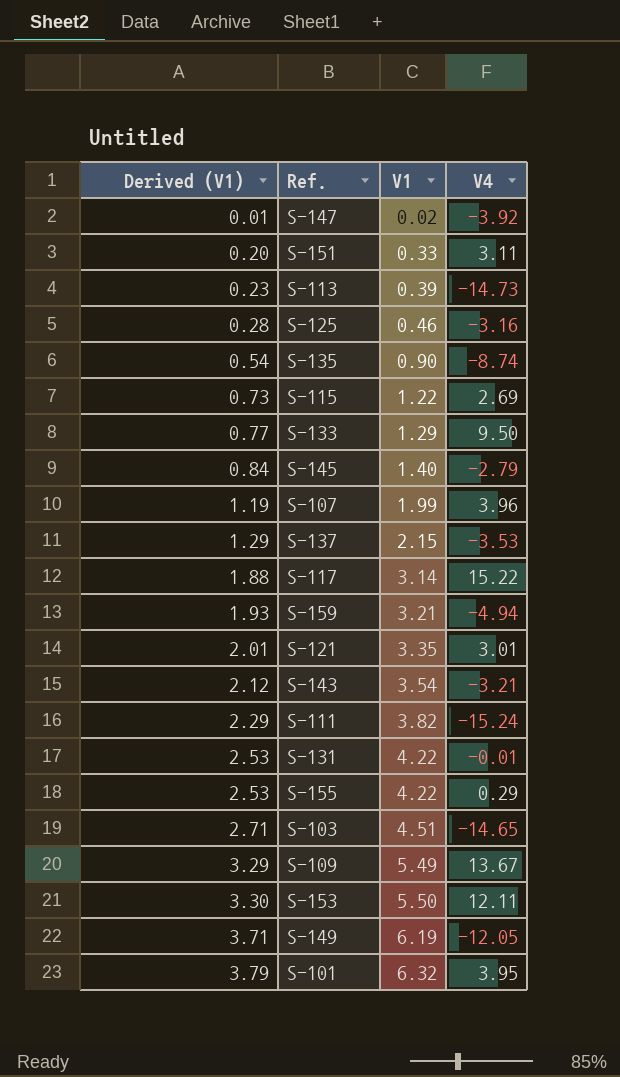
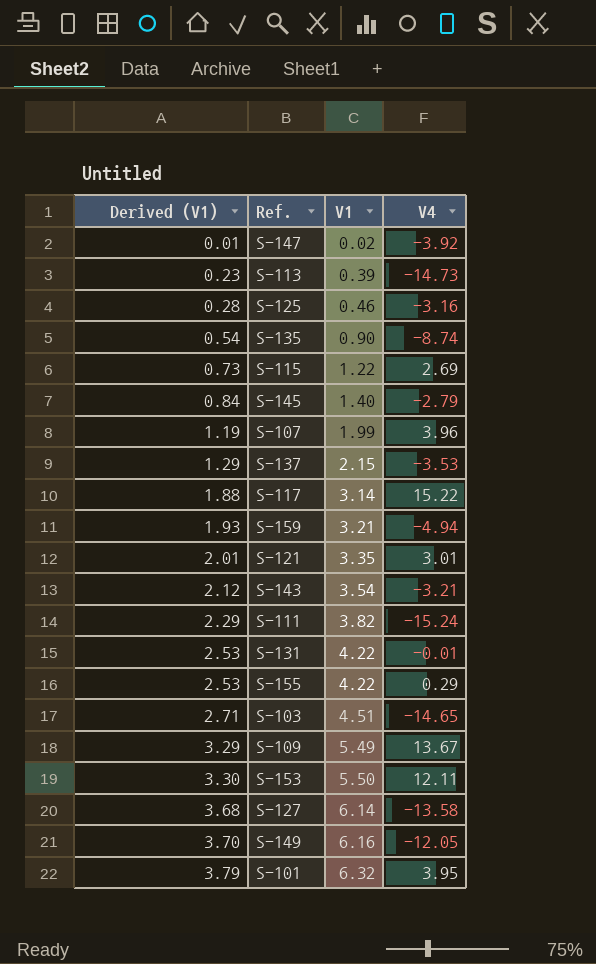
row S-151: 0.20 | 0.33 | 3.11 -> none
row S-133: 0.77 | 1.29 | 9.50 -> none
row S-127: none -> 3.68 | 6.14 | -13.58
S-149 | Derived (V1): 3.71 -> 3.70
S-149 | V1: 6.19 -> 6.16

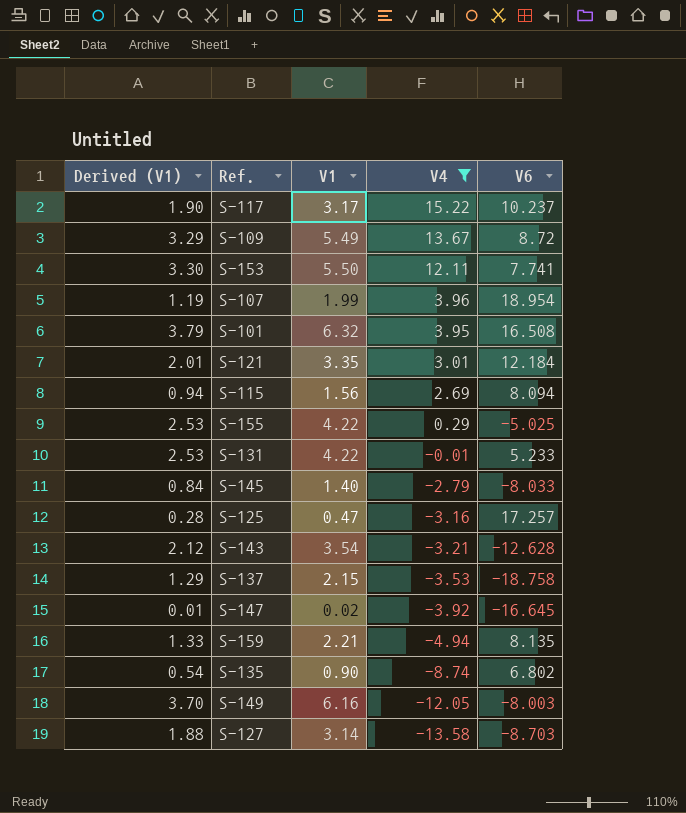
filter: none -> V4 >= -13.58
row order: Derived (V1) ascending -> V4 descending
column V6 | position: none -> 5
S-117 | Derived (V1): 1.88 -> 1.90
S-117 | V1: 3.14 -> 3.17
S-115 | Derived (V1): 0.73 -> 0.94
S-115 | V1: 1.22 -> 1.56
S-125 | V1: 0.46 -> 0.47
S-159 | Derived (V1): 1.93 -> 1.33
S-159 | V1: 3.21 -> 2.21
S-127 | Derived (V1): 3.68 -> 1.88
S-127 | V1: 6.14 -> 3.14

